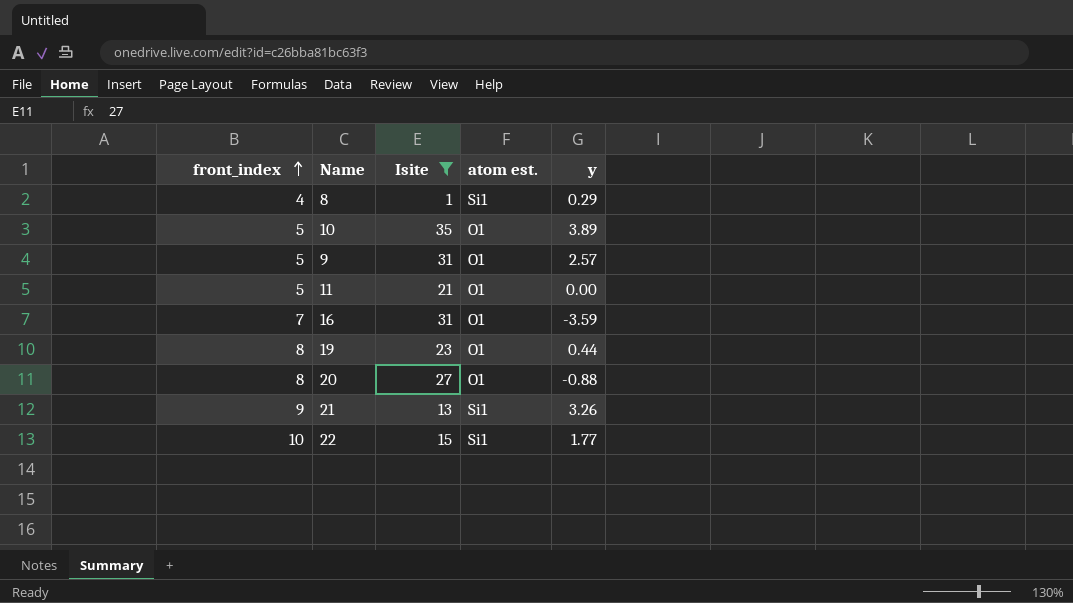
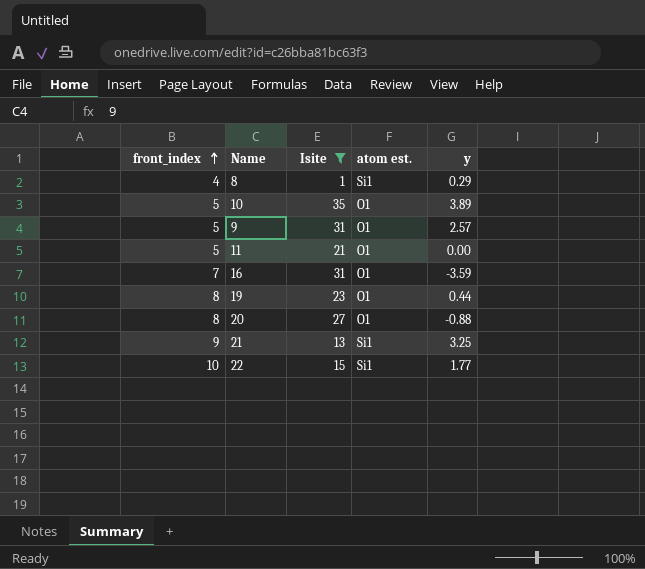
21 | y: 3.26 -> 3.25

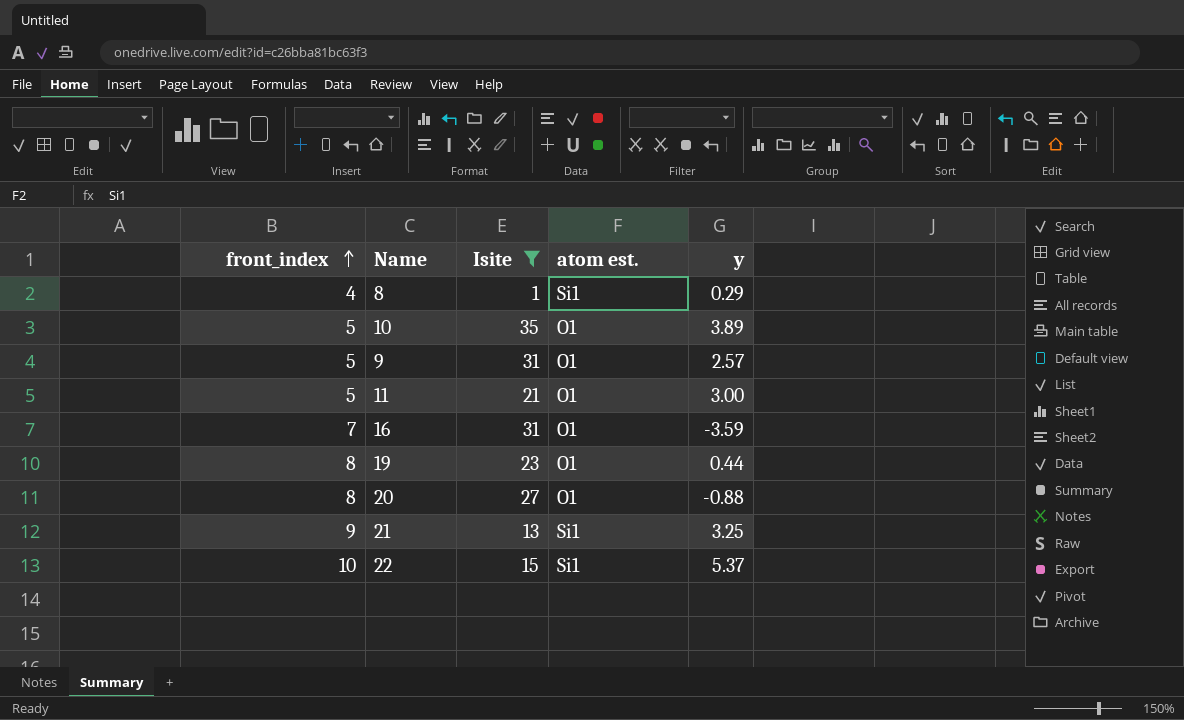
11 | y: 0.00 -> 3.00
22 | y: 1.77 -> 5.37

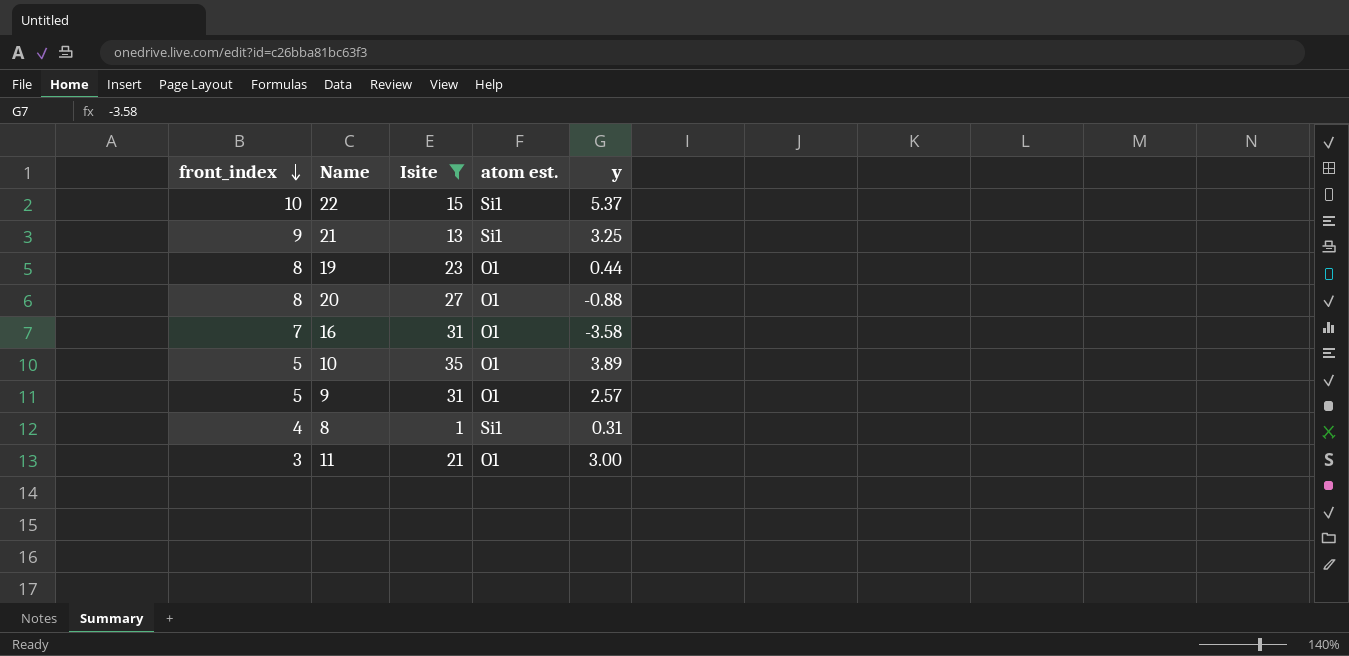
row order: front_index ascending -> front_index descending
16 | y: -3.59 -> -3.58
8 | y: 0.29 -> 0.31
11 | front_index: 5 -> 3

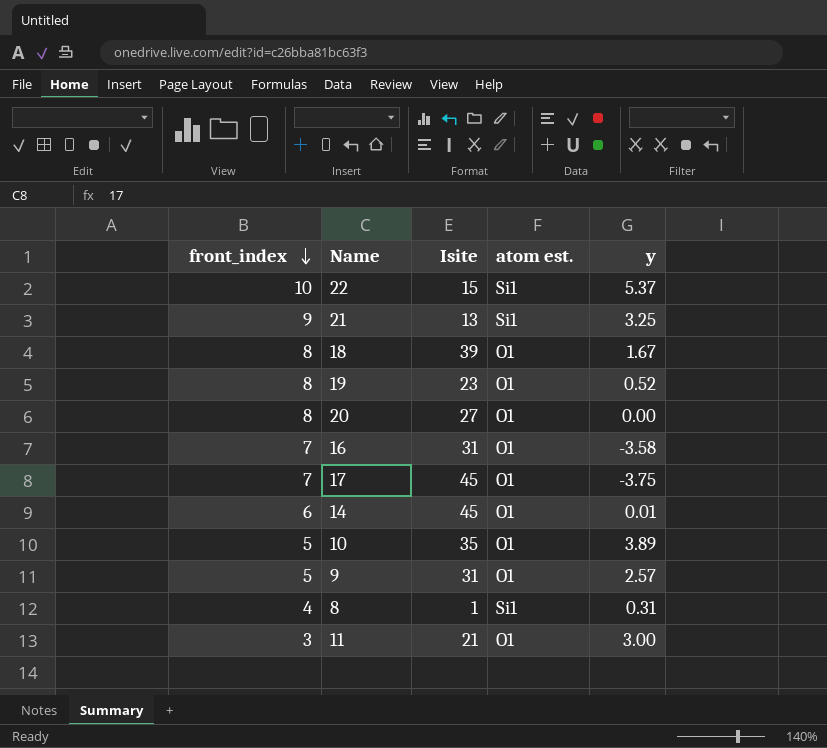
filter: Isite <= 35 -> none
19 | y: 0.44 -> 0.52
20 | y: -0.88 -> 0.00

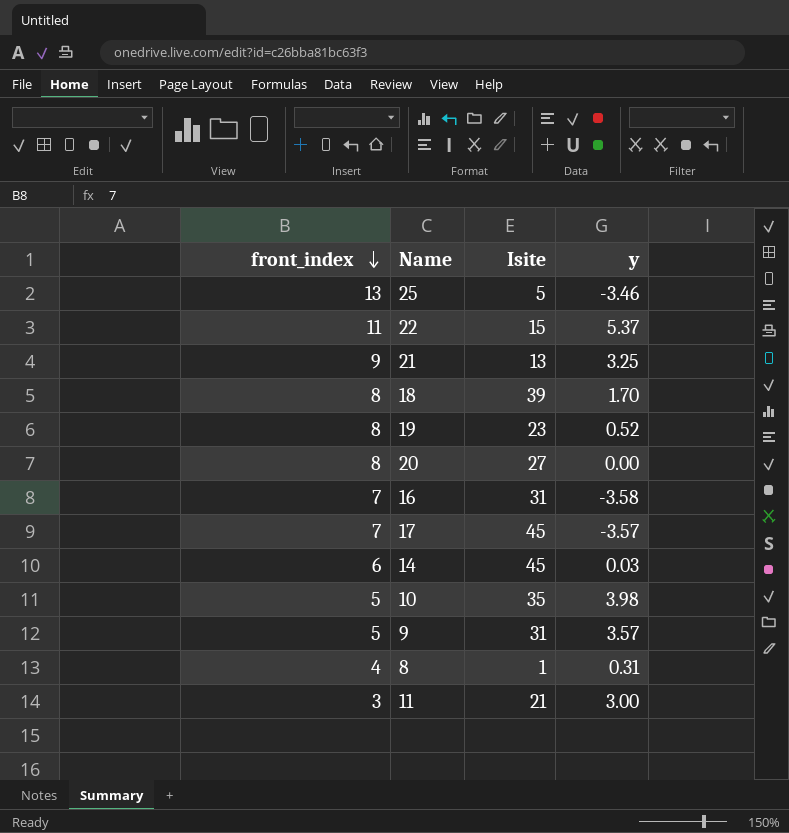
column atom est. | position: 4 -> none
row 25: none -> 13 | 5 | -3.46
22 | front_index: 10 -> 11
18 | y: 1.67 -> 1.70
17 | y: -3.75 -> -3.57
14 | y: 0.01 -> 0.03
10 | y: 3.89 -> 3.98
9 | y: 2.57 -> 3.57

